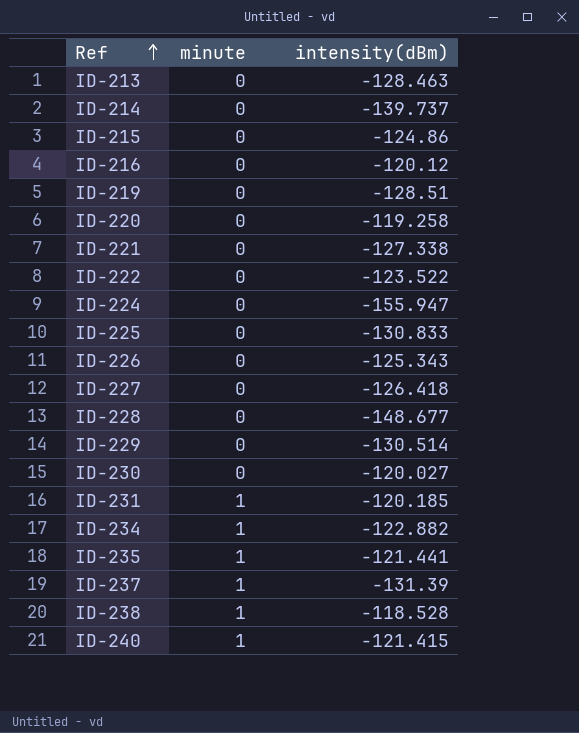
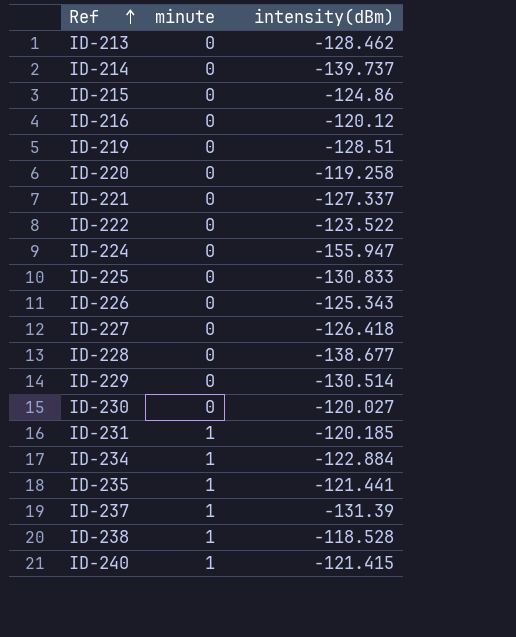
ID-213 | intensity(dBm): -128.463 -> -128.462
ID-221 | intensity(dBm): -127.338 -> -127.337
ID-228 | intensity(dBm): -148.677 -> -138.677
ID-234 | intensity(dBm): -122.882 -> -122.884

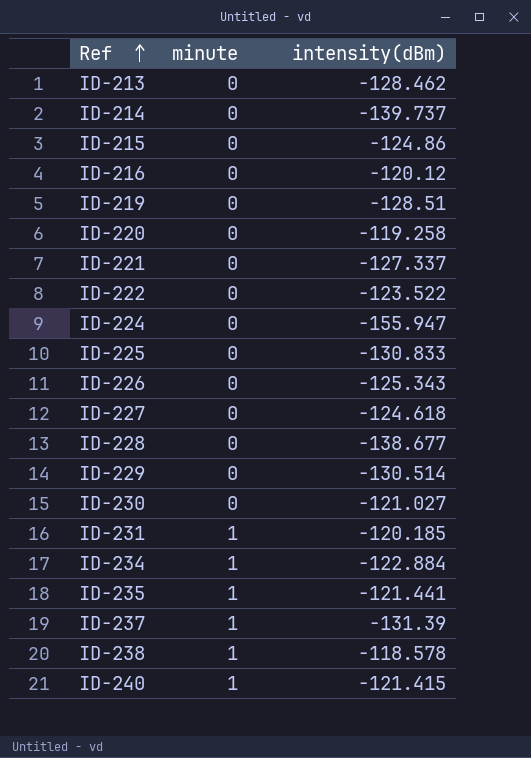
ID-227 | intensity(dBm): -126.418 -> -124.618
ID-230 | intensity(dBm): -120.027 -> -121.027
ID-238 | intensity(dBm): -118.528 -> -118.578

